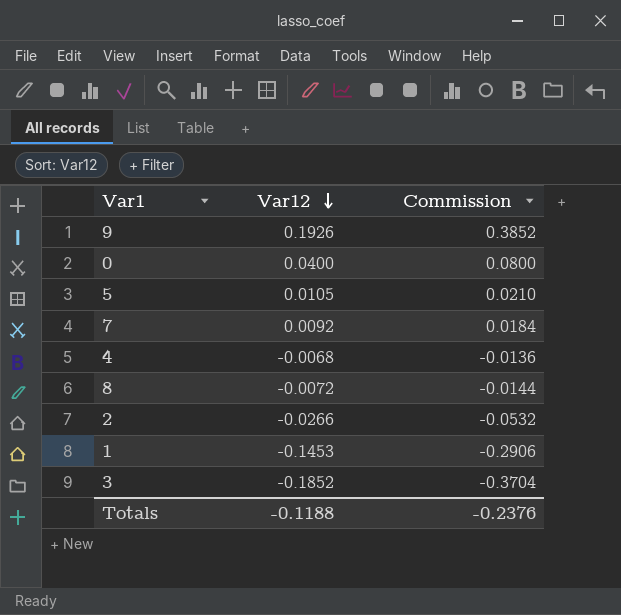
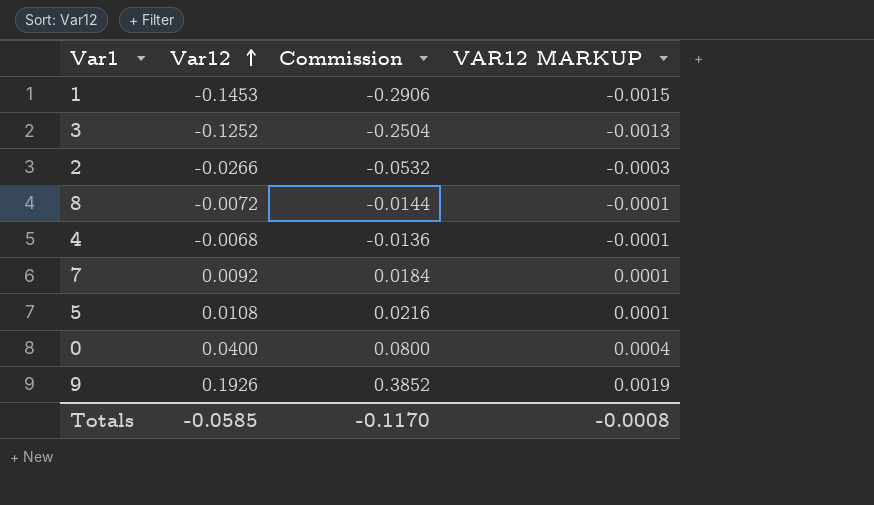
row order: Var12 descending -> Var12 ascending
column VAR12 MARKUP | formula: none -> [Var12] * 0.01
3 | Var12: -0.1852 -> -0.1252
3 | Commission: -0.3704 -> -0.2504
5 | Var12: 0.0105 -> 0.0108
5 | Commission: 0.0210 -> 0.0216
Totals | Var12: -0.1188 -> -0.0585
Totals | Commission: -0.2376 -> -0.1170

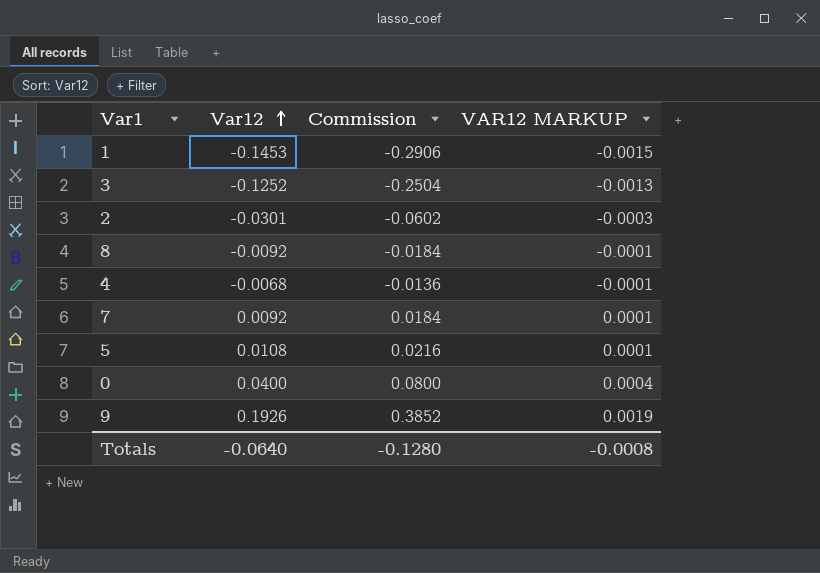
2 | Var12: -0.0266 -> -0.0301
2 | Commission: -0.0532 -> -0.0602
8 | Var12: -0.0072 -> -0.0092
8 | Commission: -0.0144 -> -0.0184
Totals | Var12: -0.0585 -> -0.0640
Totals | Commission: -0.1170 -> -0.1280

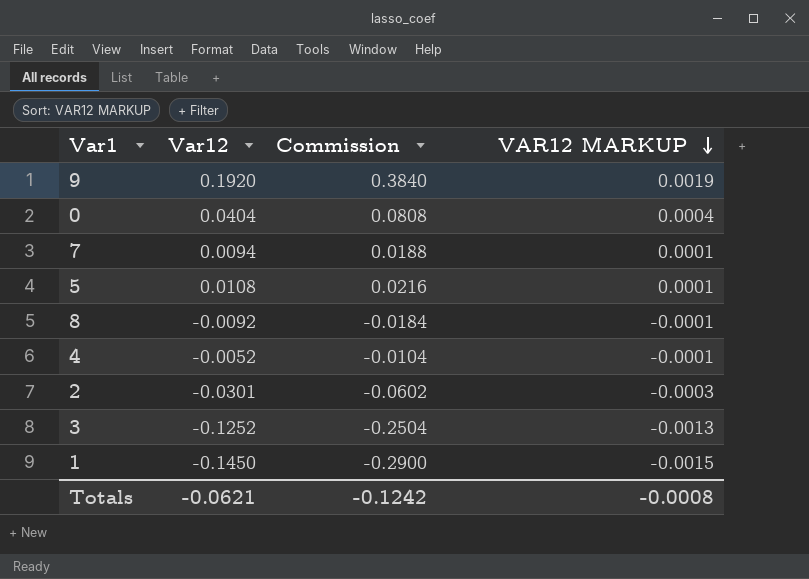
row order: Var12 ascending -> VAR12 MARKUP descending
9 | Var12: 0.1926 -> 0.1920
9 | Commission: 0.3852 -> 0.3840
0 | Var12: 0.0400 -> 0.0404
0 | Commission: 0.0800 -> 0.0808
7 | Var12: 0.0092 -> 0.0094
7 | Commission: 0.0184 -> 0.0188
4 | Var12: -0.0068 -> -0.0052
4 | Commission: -0.0136 -> -0.0104
1 | Var12: -0.1453 -> -0.1450
1 | Commission: -0.2906 -> -0.2900
Totals | Var12: -0.0640 -> -0.0621
Totals | Commission: -0.1280 -> -0.1242

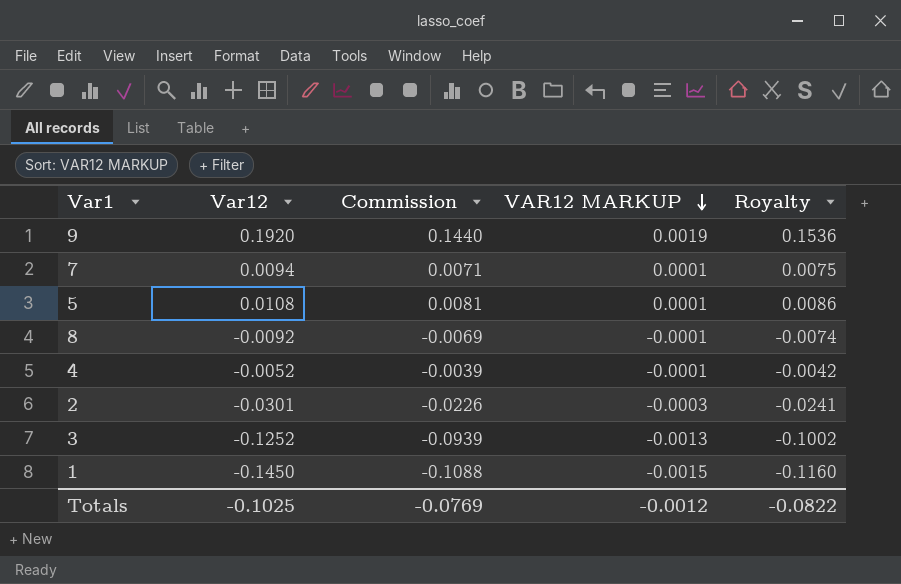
column Commission | formula: [Var12] * 2 -> [Var12] * 0.75
column Royalty | formula: none -> [Var12] * 0.8
row 0: 0.0404 | 0.0808 | 0.0004 -> none
Totals | Var12: -0.0621 -> -0.1025
Totals | Commission: -0.1242 -> -0.0769
Totals | VAR12 MARKUP: -0.0008 -> -0.0012

